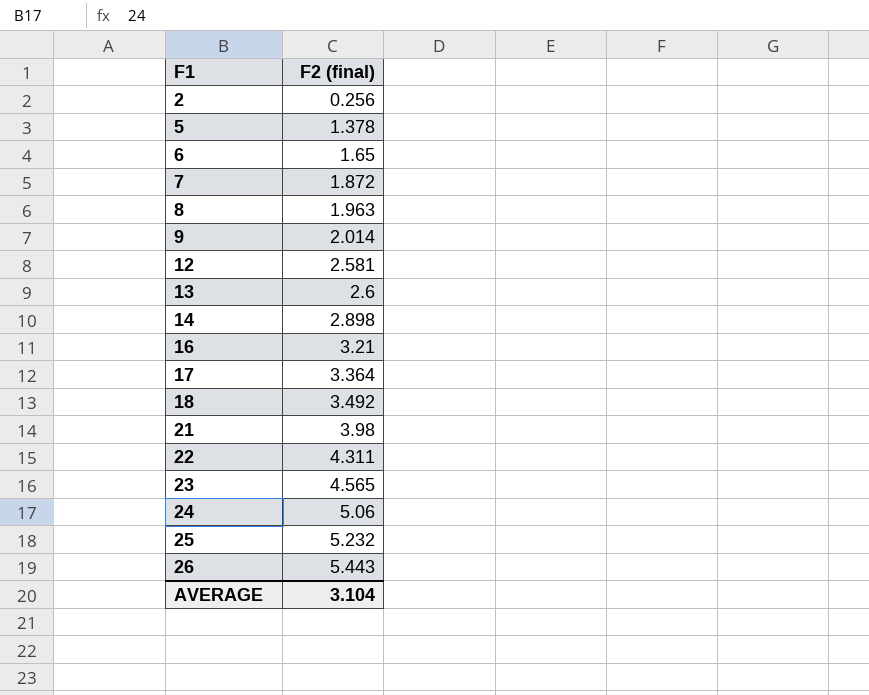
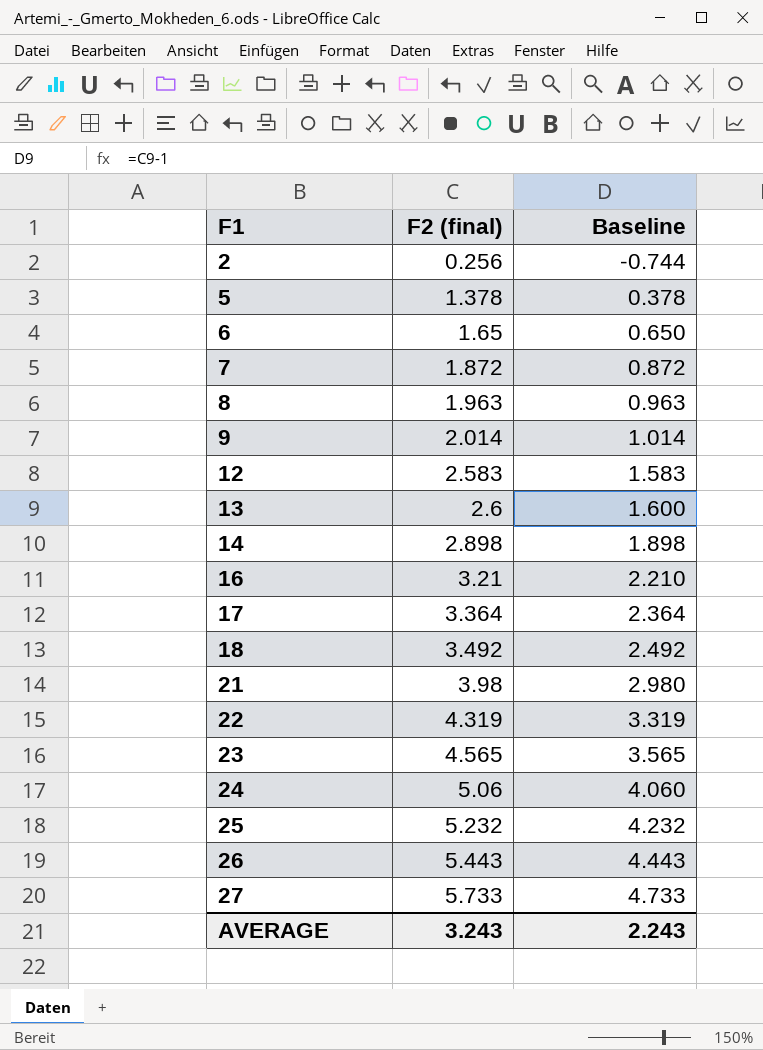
column Baseline | formula: none -> [F2 (final)] - 1
12 | F2 (final): 2.581 -> 2.583
22 | F2 (final): 4.311 -> 4.319
row 27: none -> 5.733 | 4.733
AVERAGE | F2 (final): 3.104 -> 3.243

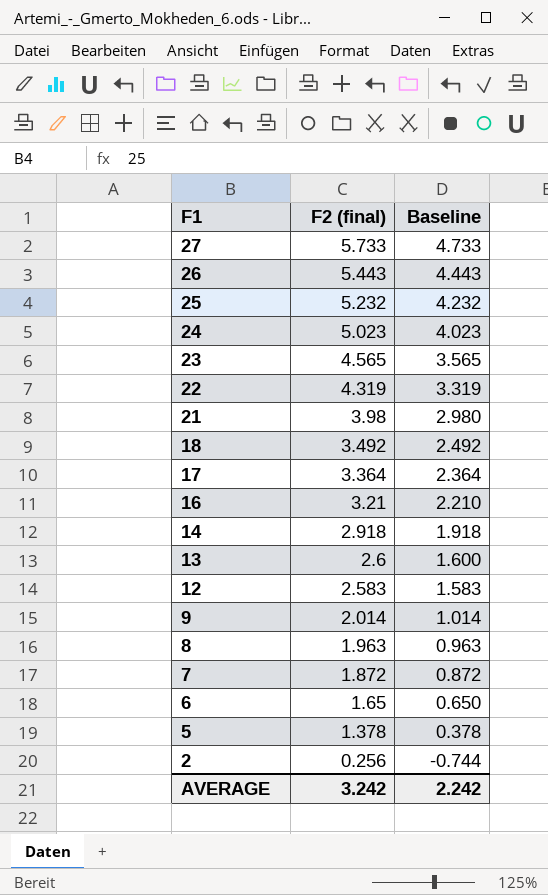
row order: F1 ascending -> F1 descending
24 | F2 (final): 5.06 -> 5.023
24 | Baseline: 4.060 -> 4.023
14 | F2 (final): 2.898 -> 2.918
14 | Baseline: 1.898 -> 1.918
AVERAGE | F2 (final): 3.243 -> 3.242
AVERAGE | Baseline: 2.243 -> 2.242

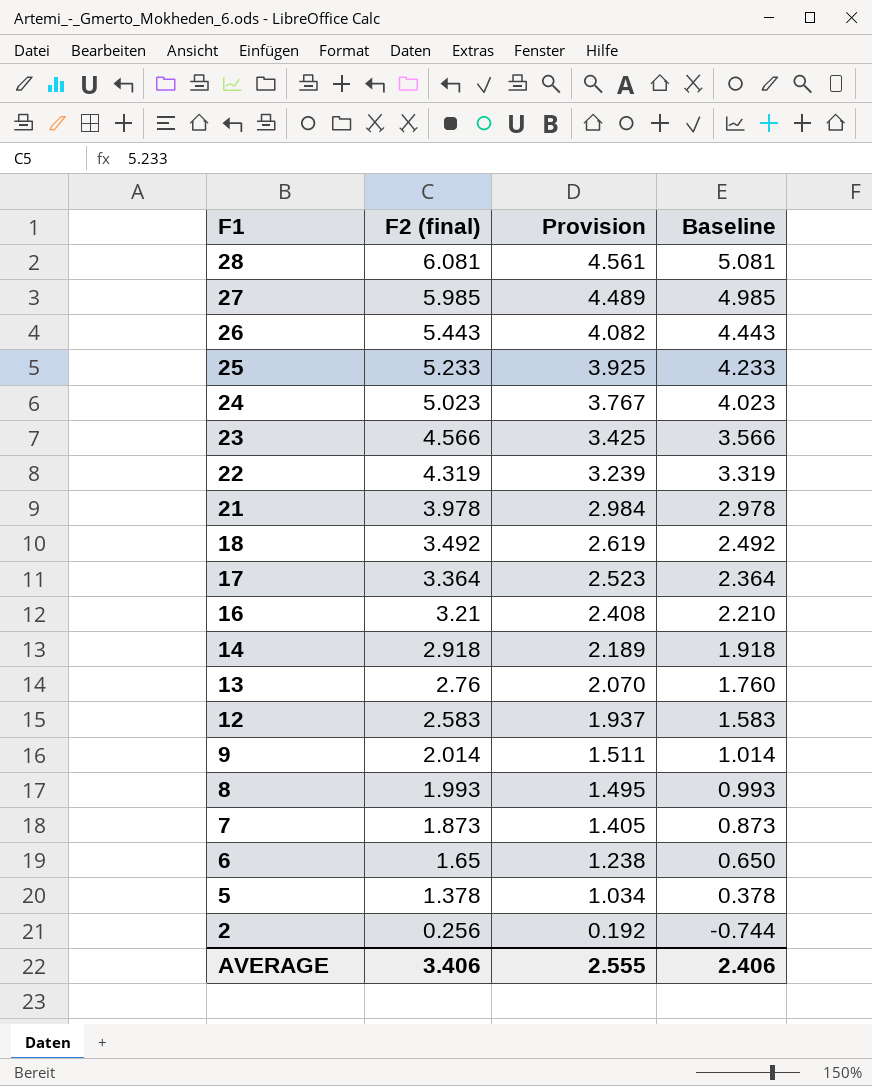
column Provision | formula: none -> [F2 (final)] * 0.75
row 28: none -> 6.081 | 4.561 | 5.081
27 | F2 (final): 5.733 -> 5.985
27 | Baseline: 4.733 -> 4.985
25 | F2 (final): 5.232 -> 5.233
25 | Baseline: 4.232 -> 4.233
23 | F2 (final): 4.565 -> 4.566
23 | Baseline: 3.565 -> 3.566
21 | F2 (final): 3.98 -> 3.978
21 | Baseline: 2.980 -> 2.978
13 | F2 (final): 2.6 -> 2.76
13 | Baseline: 1.600 -> 1.760
8 | F2 (final): 1.963 -> 1.993
8 | Baseline: 0.963 -> 0.993
7 | F2 (final): 1.872 -> 1.873
7 | Baseline: 0.872 -> 0.873
AVERAGE | F2 (final): 3.242 -> 3.406
AVERAGE | Baseline: 2.242 -> 2.406

